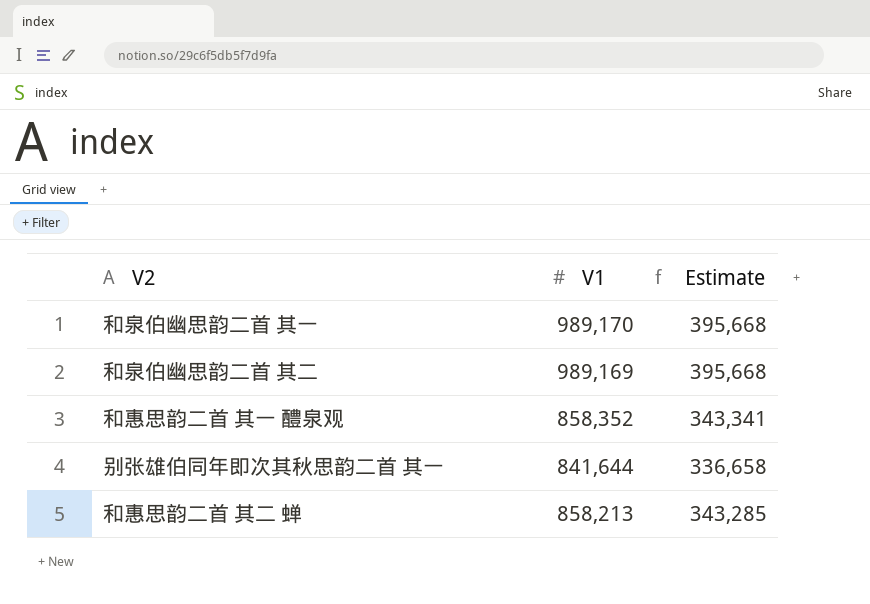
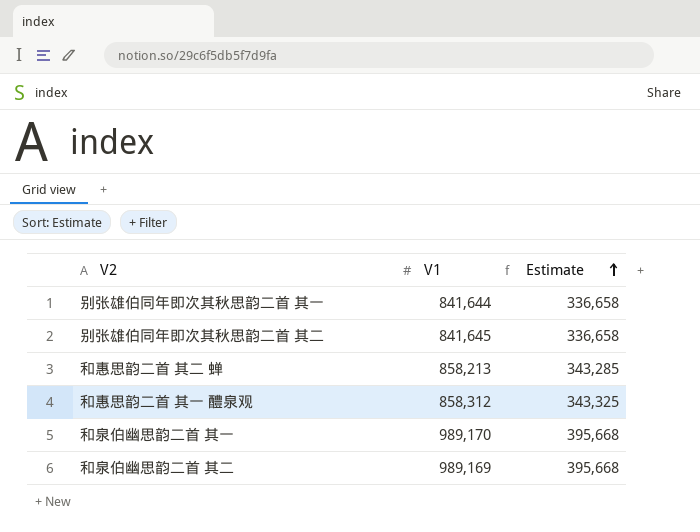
row order: none -> Estimate ascending
row 别张雄伯同年即次其秋思韵二首 其二: none -> 841,645 | 336,658
和惠思韵二首 其一 醴泉观 | V1: 858,352 -> 858,312
和惠思韵二首 其一 醴泉观 | Estimate: 343,341 -> 343,325

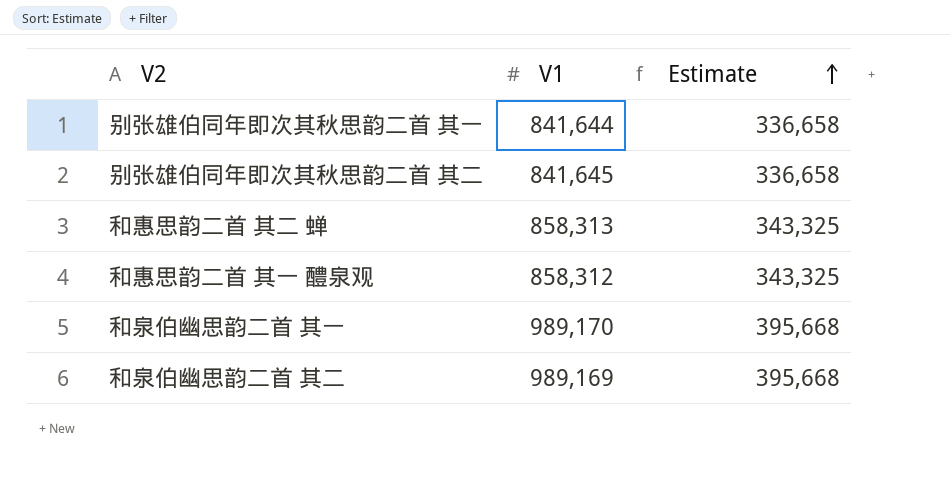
和惠思韵二首 其二 蝉 | V1: 858,213 -> 858,313
和惠思韵二首 其二 蝉 | Estimate: 343,285 -> 343,325

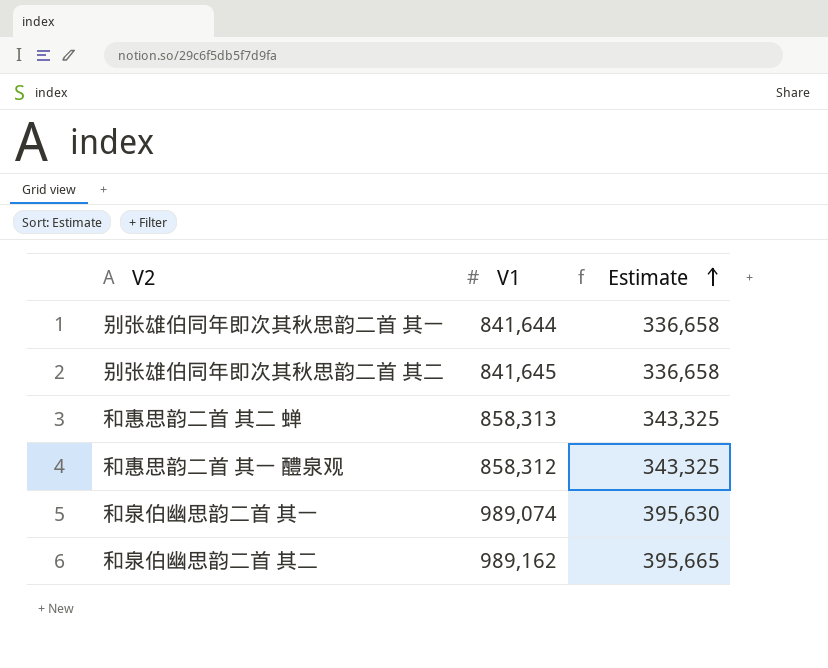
和泉伯幽思韵二首 其一 | V1: 989,170 -> 989,074
和泉伯幽思韵二首 其一 | Estimate: 395,668 -> 395,630
和泉伯幽思韵二首 其二 | V1: 989,169 -> 989,162
和泉伯幽思韵二首 其二 | Estimate: 395,668 -> 395,665

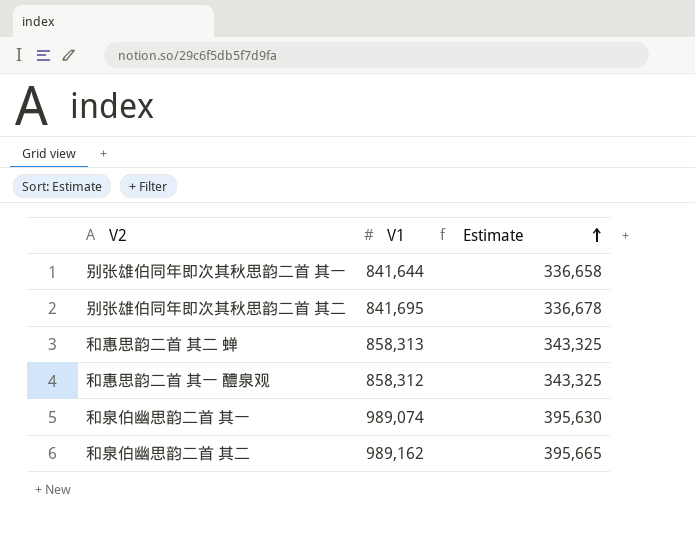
别张雄伯同年即次其秋思韵二首 其二 | V1: 841,645 -> 841,695
别张雄伯同年即次其秋思韵二首 其二 | Estimate: 336,658 -> 336,678

